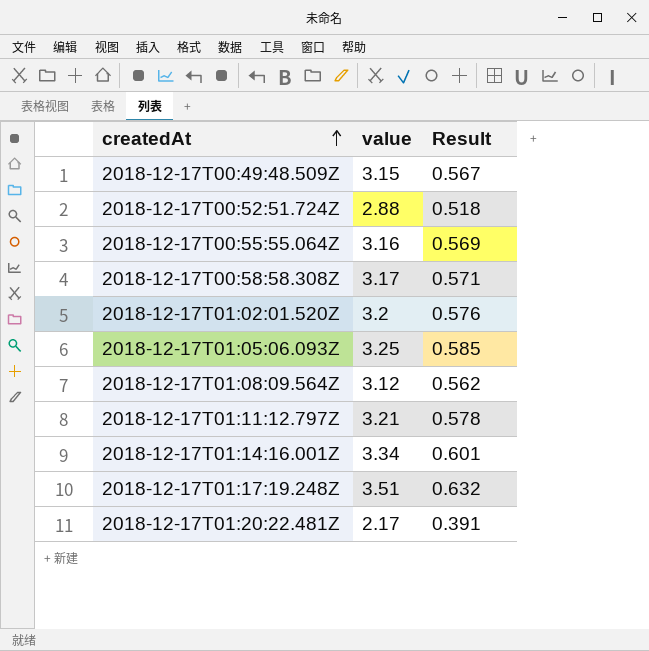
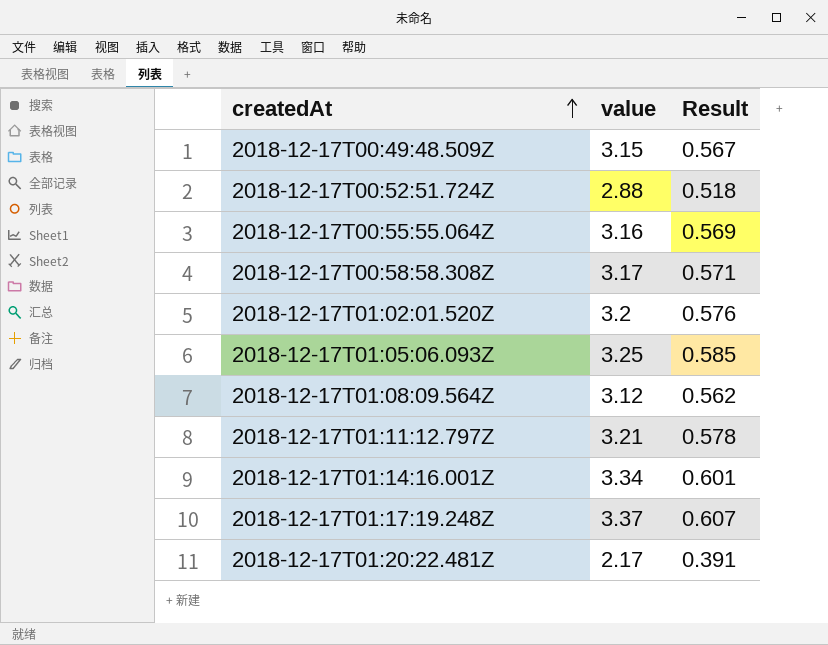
2018-12-17T01:17:19.248Z | value: 3.51 -> 3.37
2018-12-17T01:17:19.248Z | Result: 0.632 -> 0.607

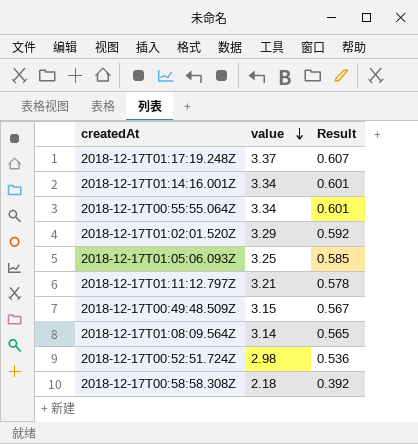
row order: createdAt ascending -> value descending
row 2018-12-17T01:20:22.481Z: 2.17 | 0.391 -> none
2018-12-17T00:55:55.064Z | value: 3.16 -> 3.34
2018-12-17T00:55:55.064Z | Result: 0.569 -> 0.601
2018-12-17T01:02:01.520Z | value: 3.2 -> 3.29
2018-12-17T01:02:01.520Z | Result: 0.576 -> 0.592
2018-12-17T01:08:09.564Z | value: 3.12 -> 3.14
2018-12-17T01:08:09.564Z | Result: 0.562 -> 0.565
2018-12-17T00:52:51.724Z | value: 2.88 -> 2.98
2018-12-17T00:52:51.724Z | Result: 0.518 -> 0.536
2018-12-17T00:58:58.308Z | value: 3.17 -> 2.18
2018-12-17T00:58:58.308Z | Result: 0.571 -> 0.392

